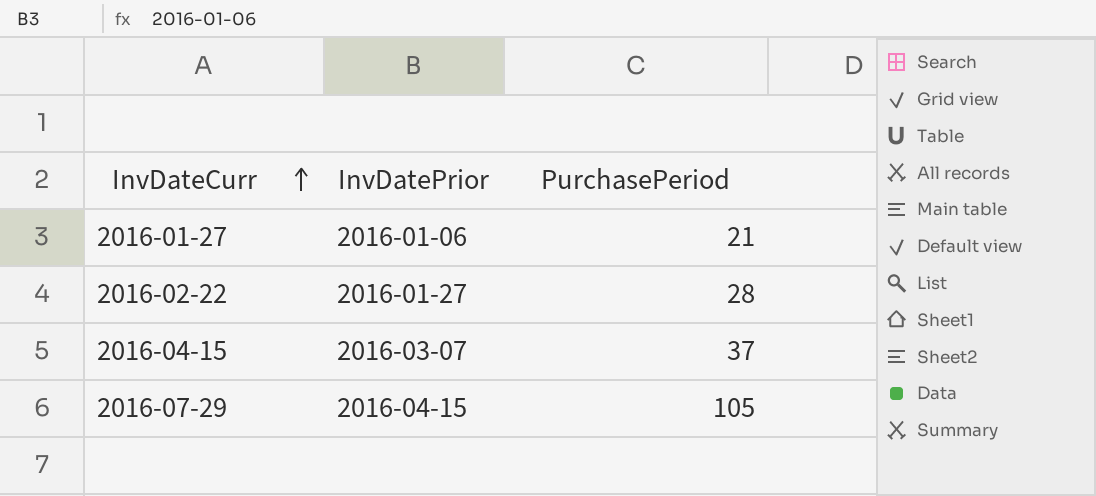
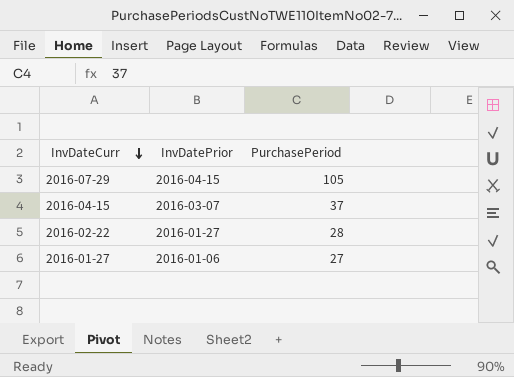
row order: InvDateCurr ascending -> InvDateCurr descending
2016-01-27 | PurchasePeriod: 21 -> 27

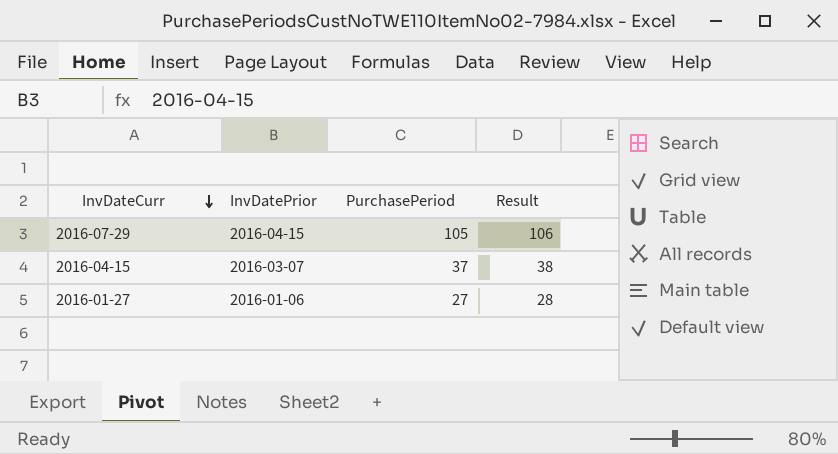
column Result | formula: none -> [PurchasePeriod] + 1
row 2016-02-22: 2016-01-27 | 28 -> none

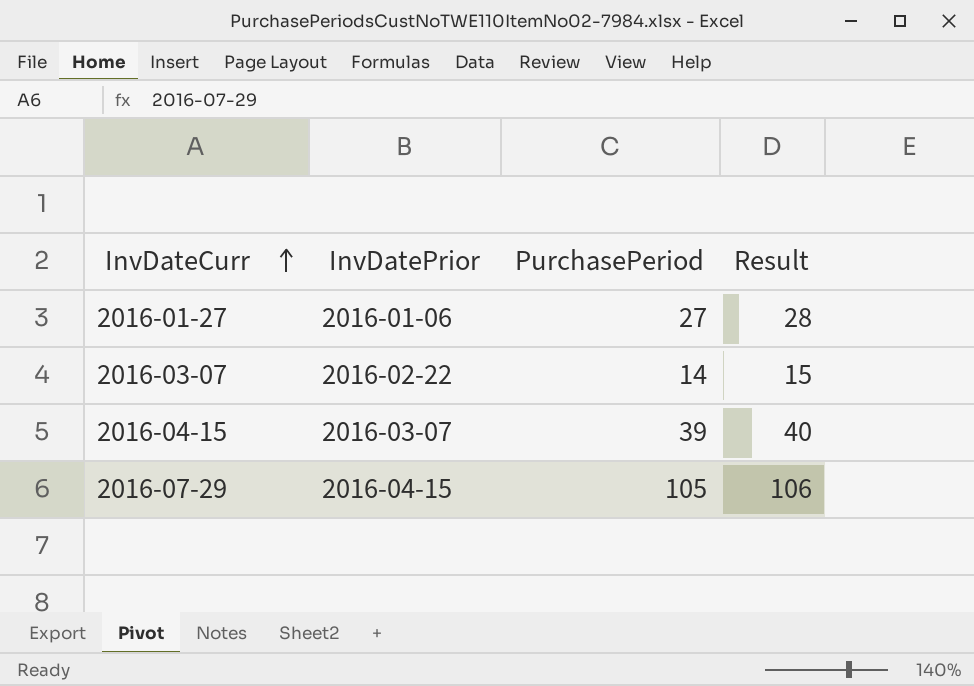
row order: InvDateCurr descending -> InvDateCurr ascending
row 2016-03-07: none -> 2016-02-22 | 14 | 15
2016-04-15 | PurchasePeriod: 37 -> 39
2016-04-15 | Result: 38 -> 40

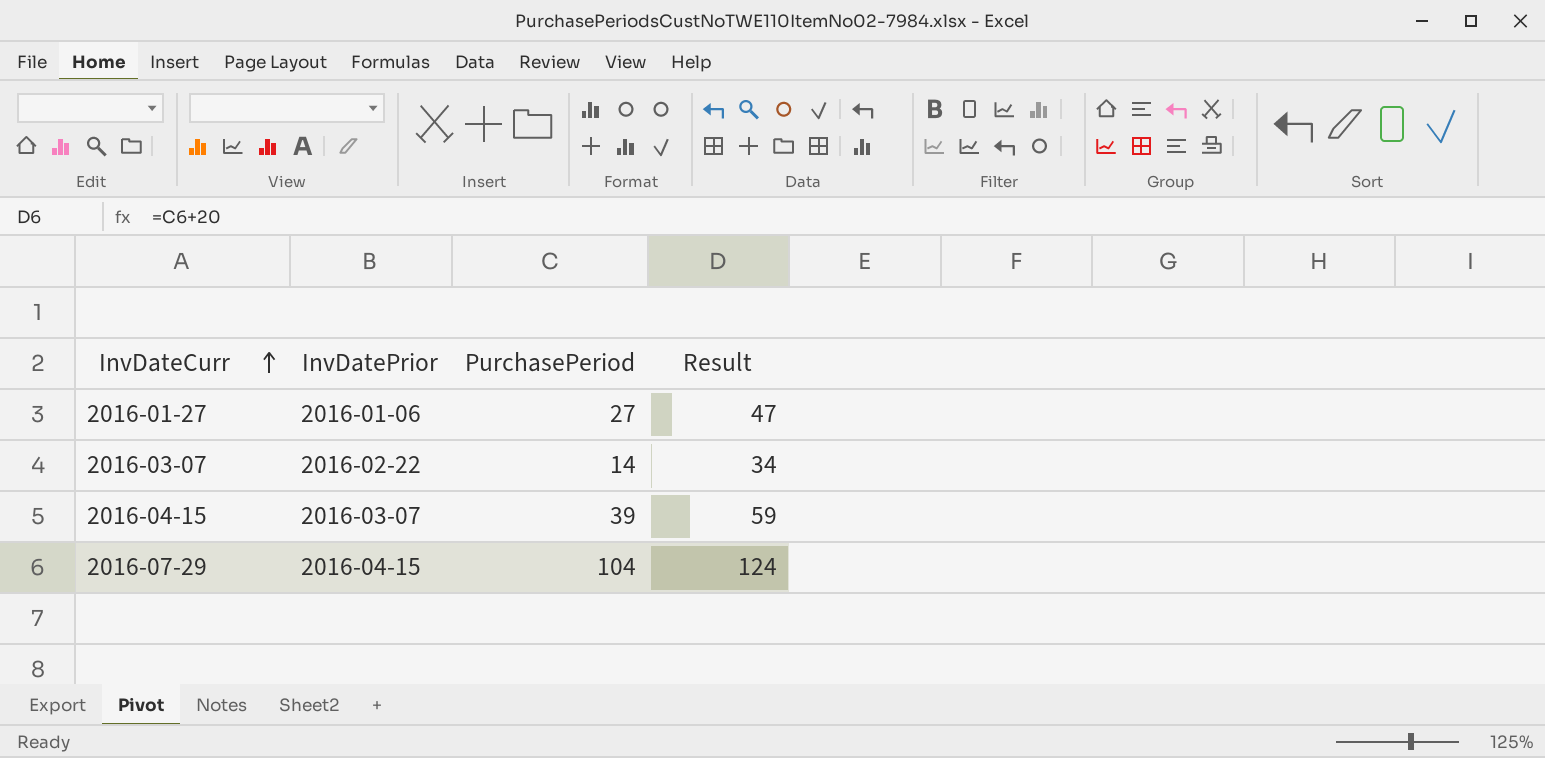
column Result | formula: [PurchasePeriod] + 1 -> [PurchasePeriod] + 20
2016-07-29 | PurchasePeriod: 105 -> 104

